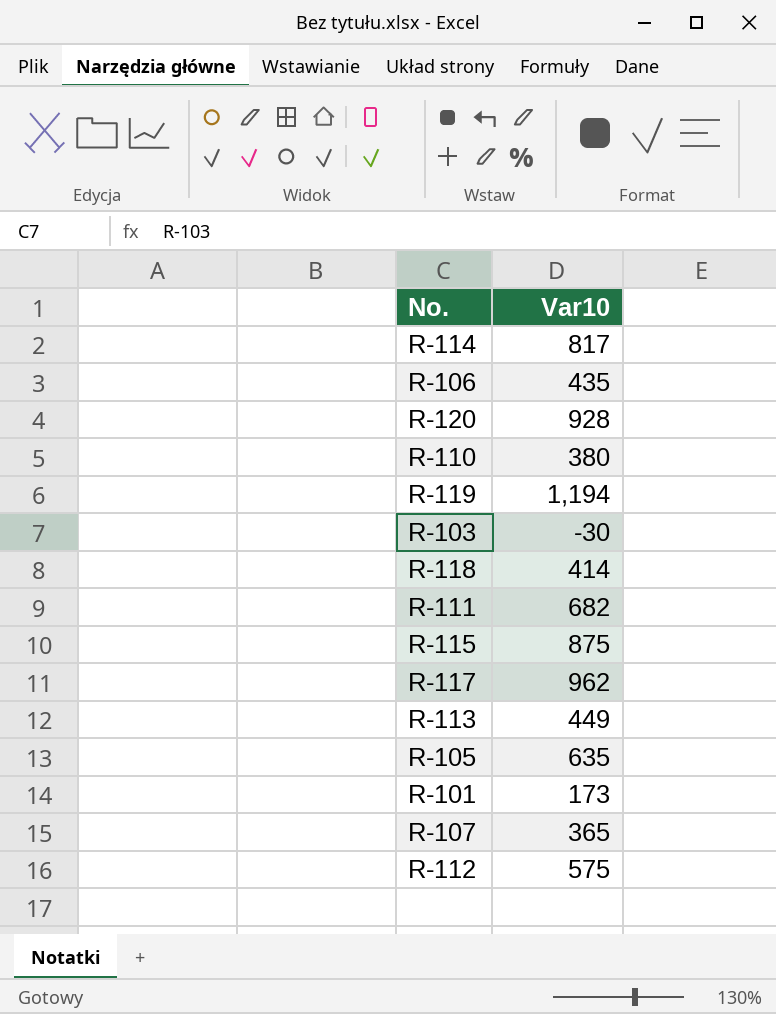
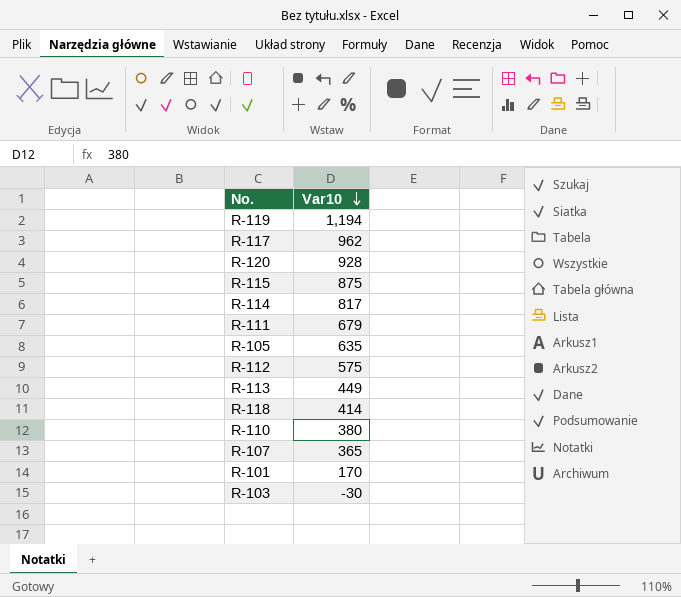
row order: none -> Var10 descending
row R-106: 435 -> none
R-111 | Var10: 682 -> 679
R-101 | Var10: 173 -> 170

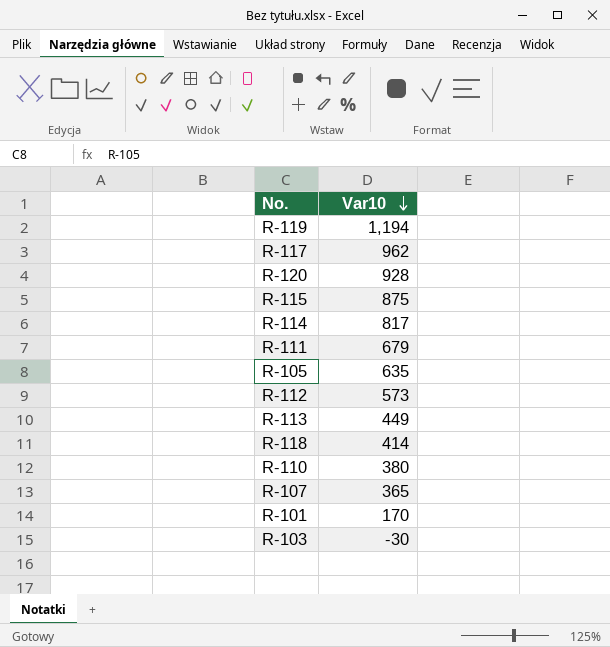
R-112 | Var10: 575 -> 573

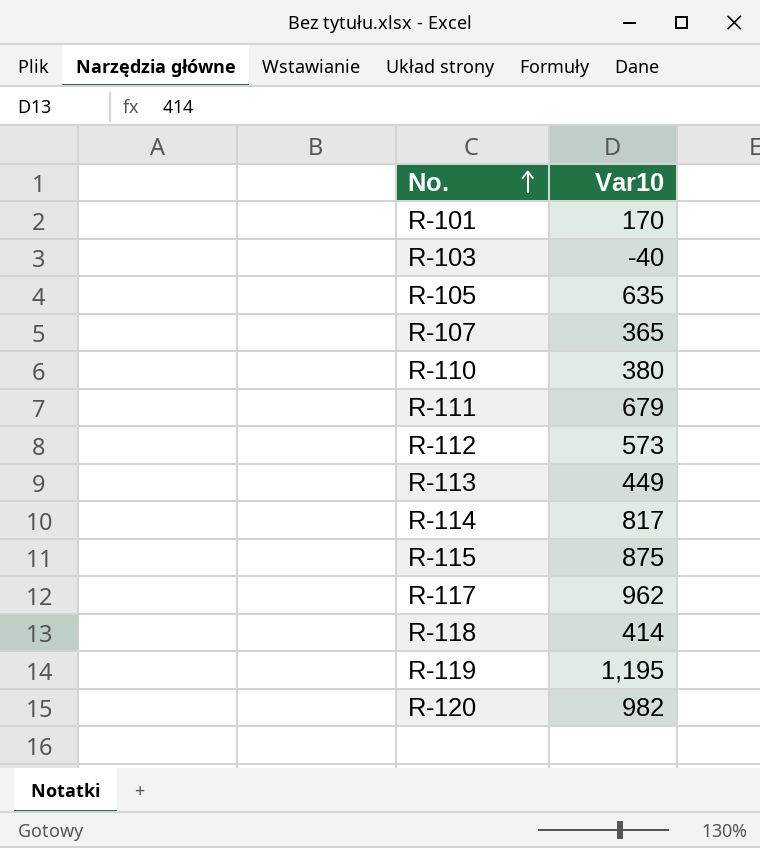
row order: Var10 descending -> No. ascending
R-103 | Var10: -30 -> -40
R-119 | Var10: 1,194 -> 1,195
R-120 | Var10: 928 -> 982

